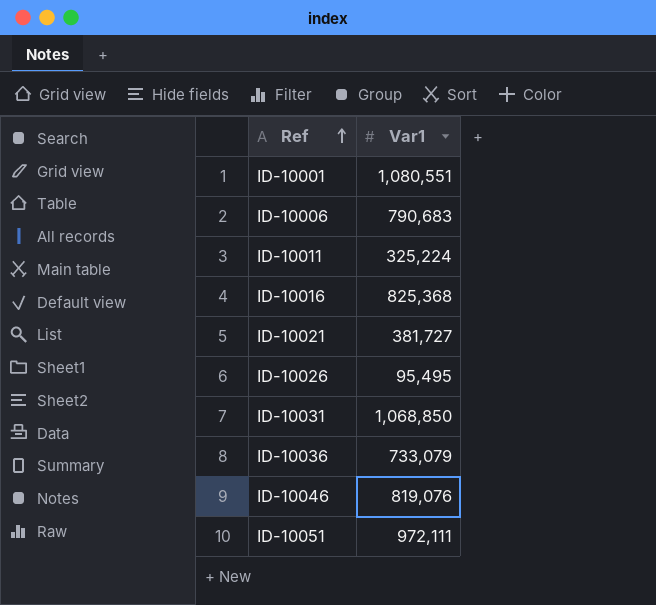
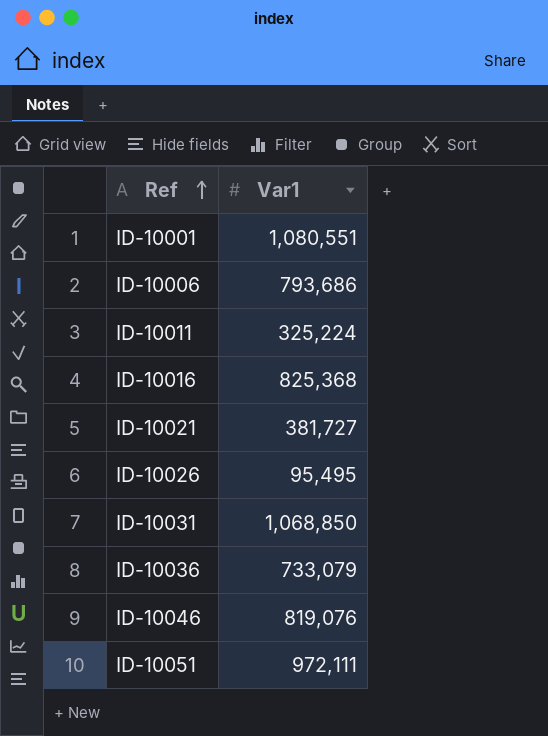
ID-10006 | Var1: 790,683 -> 793,686

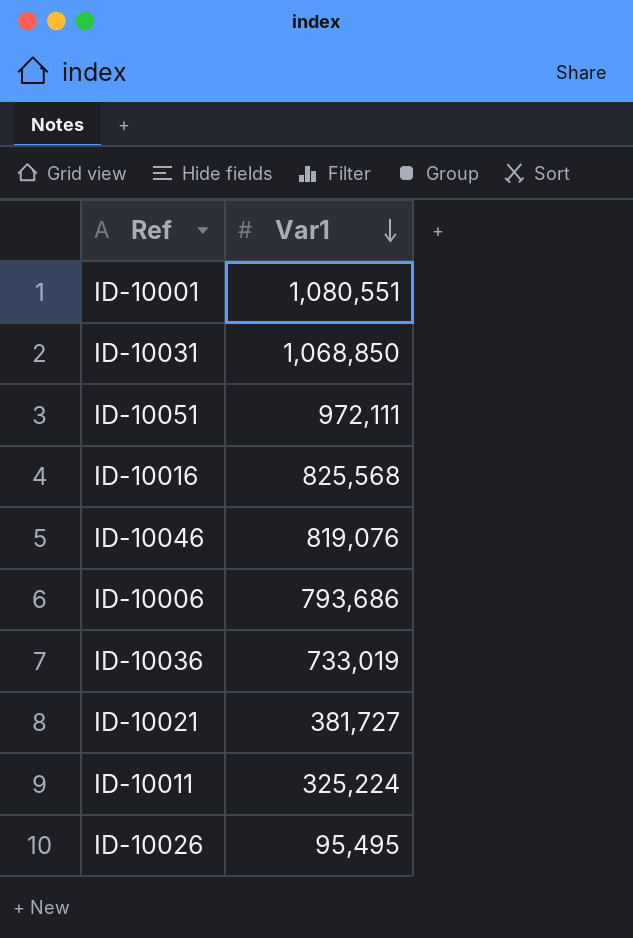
row order: Ref ascending -> Var1 descending
ID-10016 | Var1: 825,368 -> 825,568
ID-10036 | Var1: 733,079 -> 733,019

